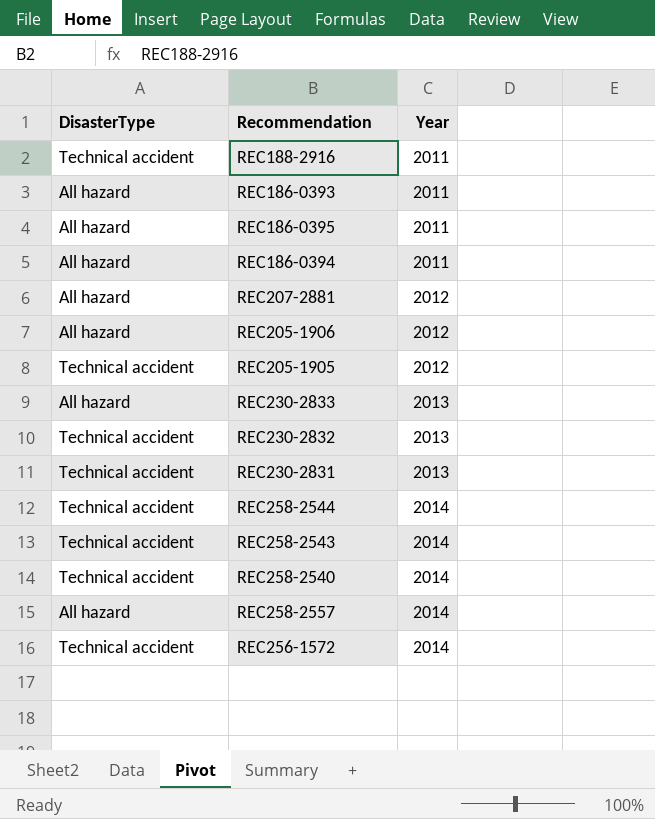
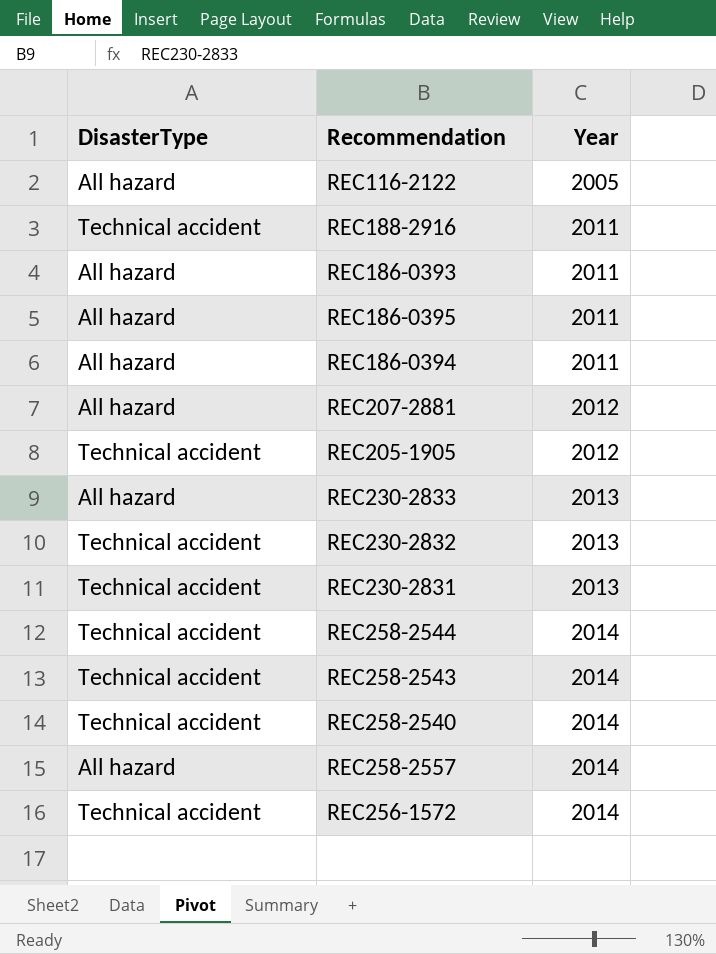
row REC205-1906: All hazard | 2012 -> none
row REC116-2122: none -> All hazard | 2005

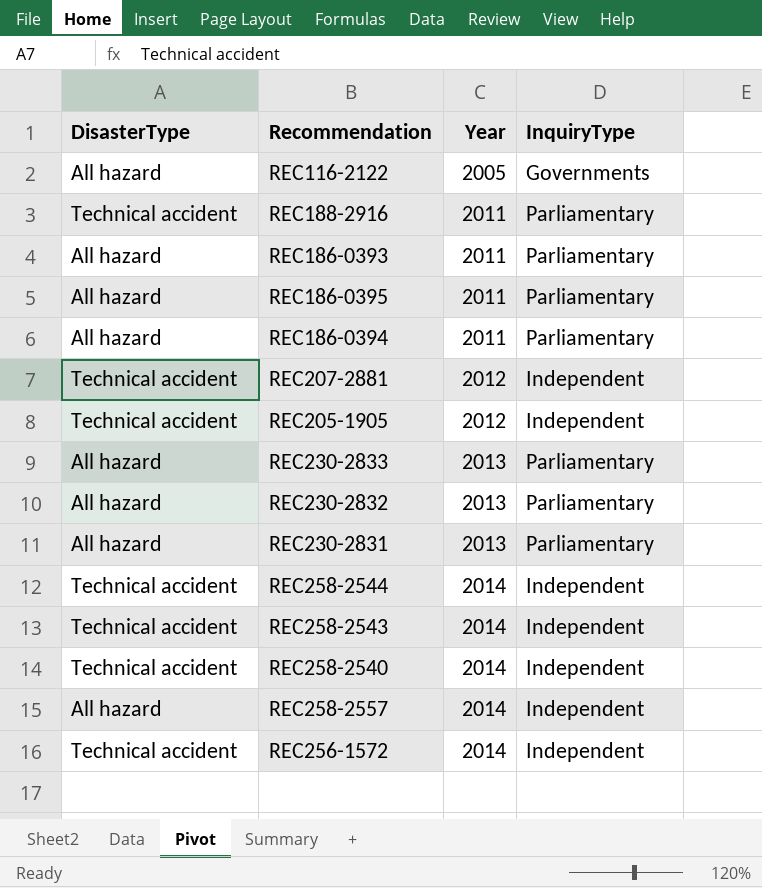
column InquiryType | position: none -> 4
REC207-2881 | DisasterType: All hazard -> Technical accident
REC230-2832 | DisasterType: Technical accident -> All hazard
REC230-2831 | DisasterType: Technical accident -> All hazard

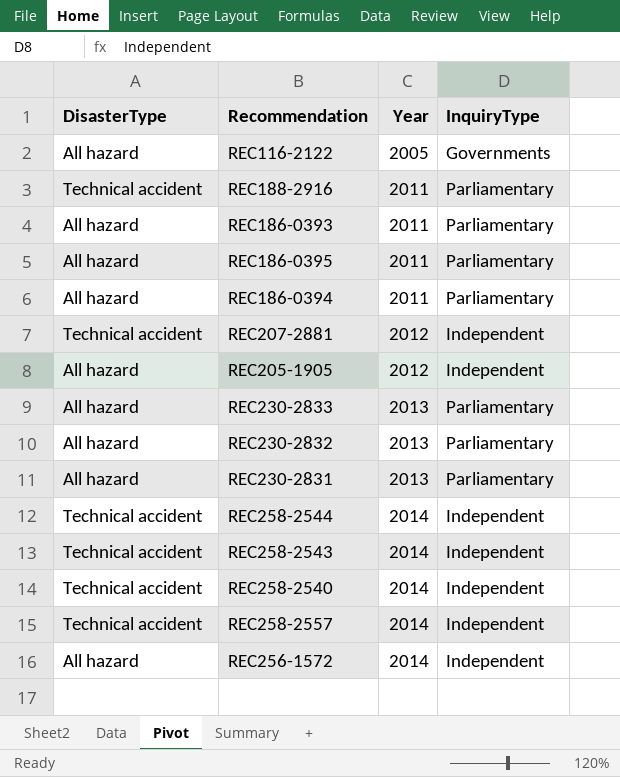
REC205-1905 | DisasterType: Technical accident -> All hazard
REC258-2557 | DisasterType: All hazard -> Technical accident
REC256-1572 | DisasterType: Technical accident -> All hazard

